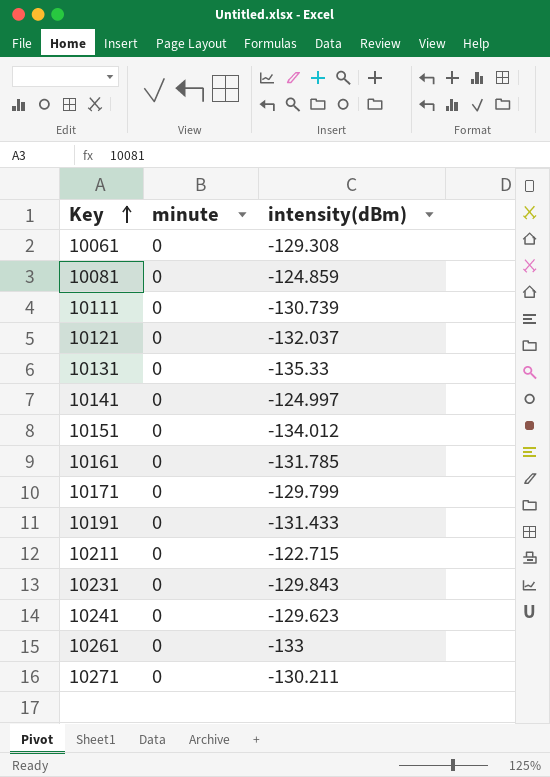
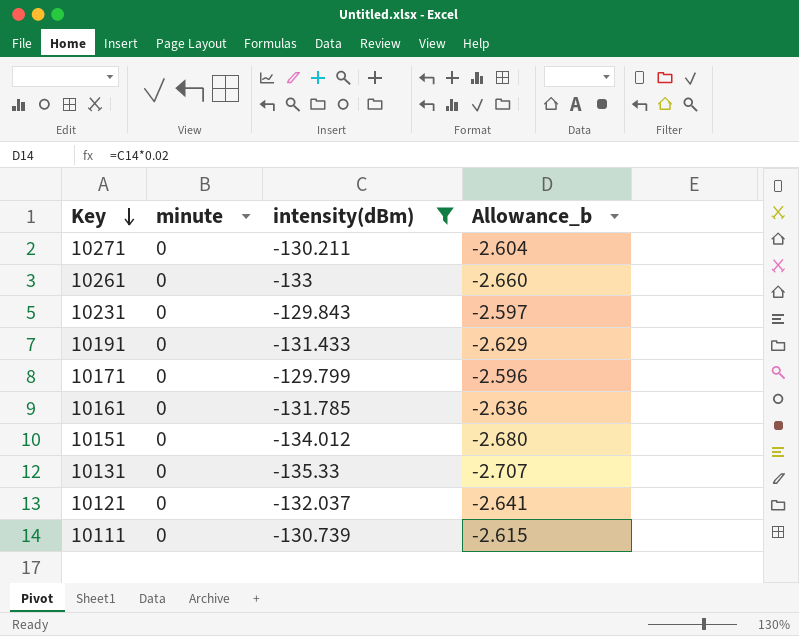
filter: none -> intensity(dBm) <= -129.799
row order: Key ascending -> Key descending
column Allowance_b | formula: none -> [intensity(dBm)] * 0.02

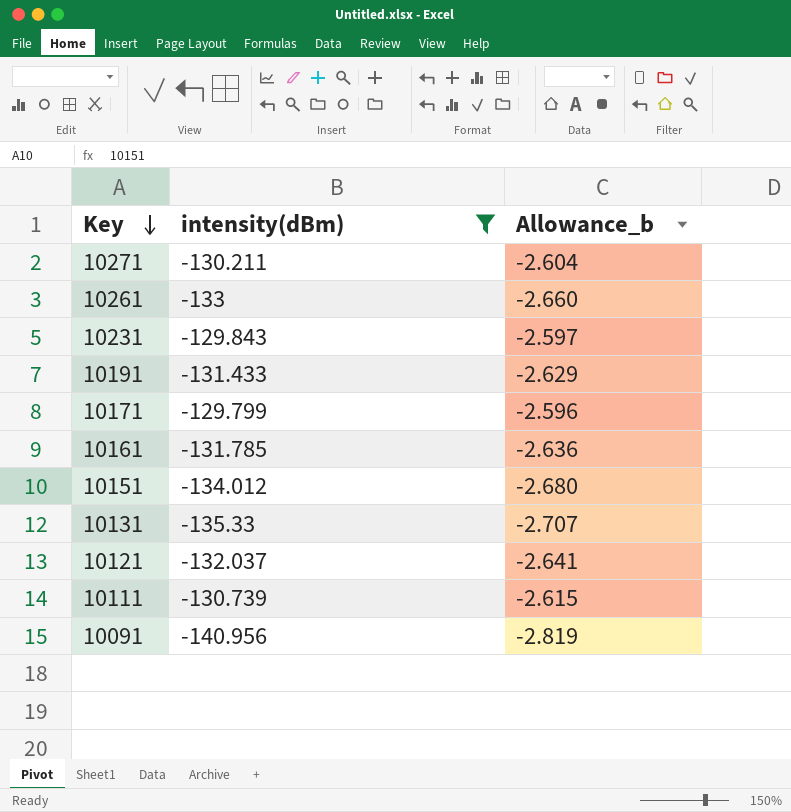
column minute | position: 2 -> none
row 10091: none -> -140.956 | -2.819

